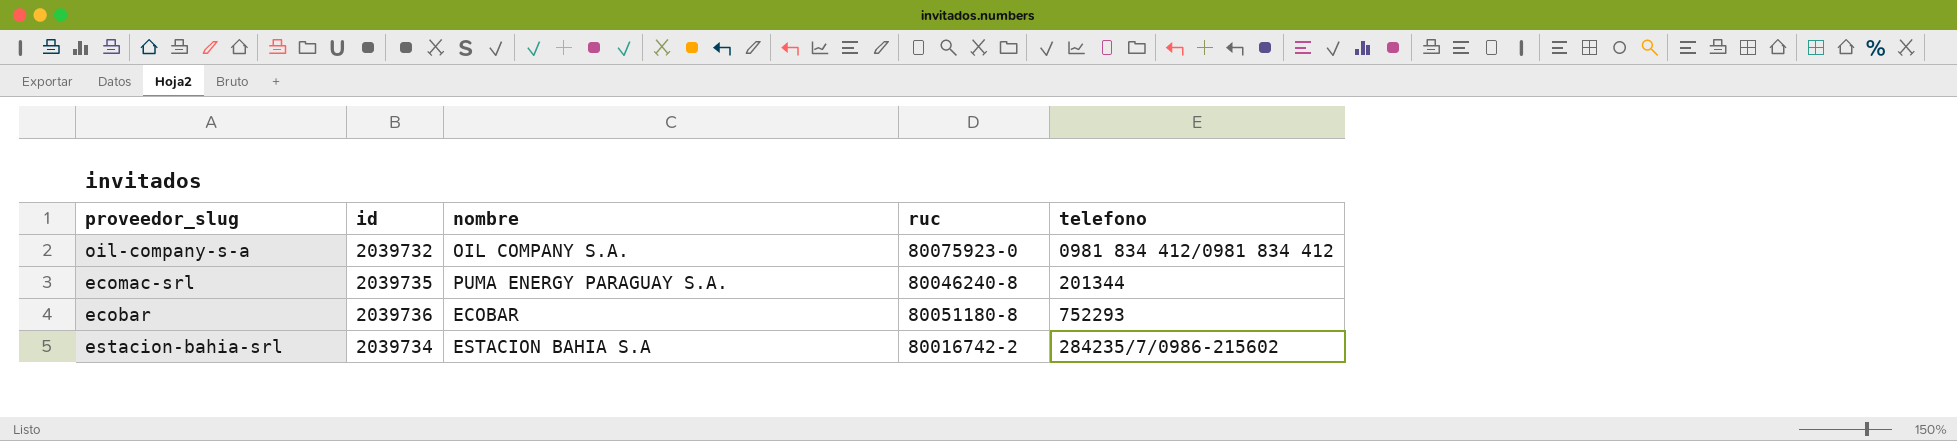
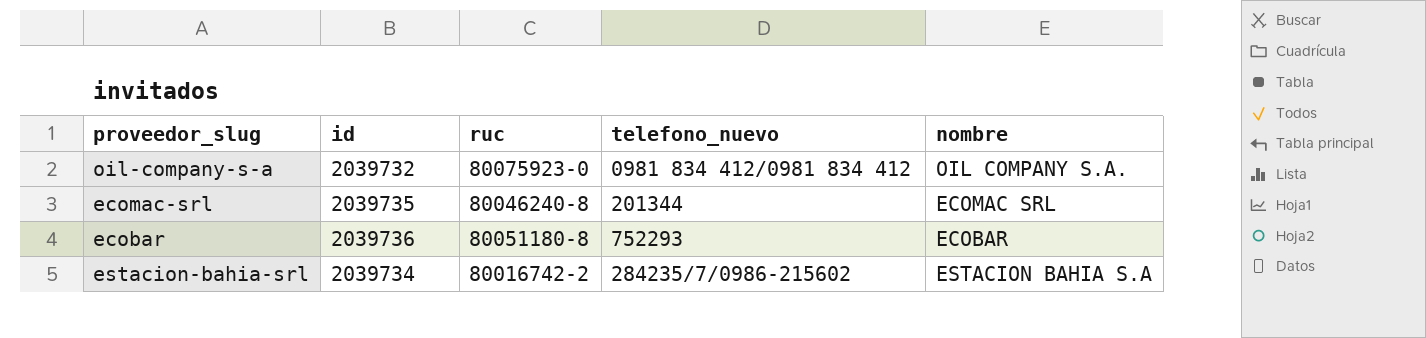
column name: telefono -> telefono_nuevo
column nombre | position: 3 -> 5
ecomac-srl | nombre: PUMA ENERGY PARAGUAY S.A. -> ECOMAC SRL

